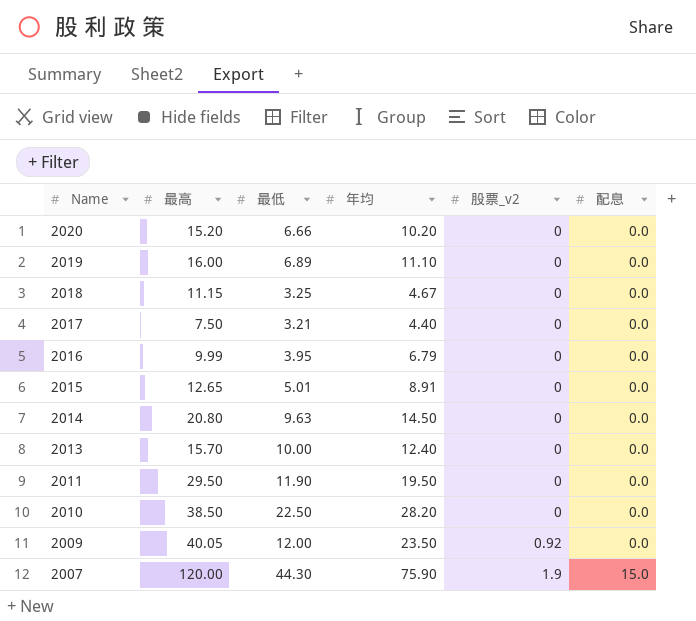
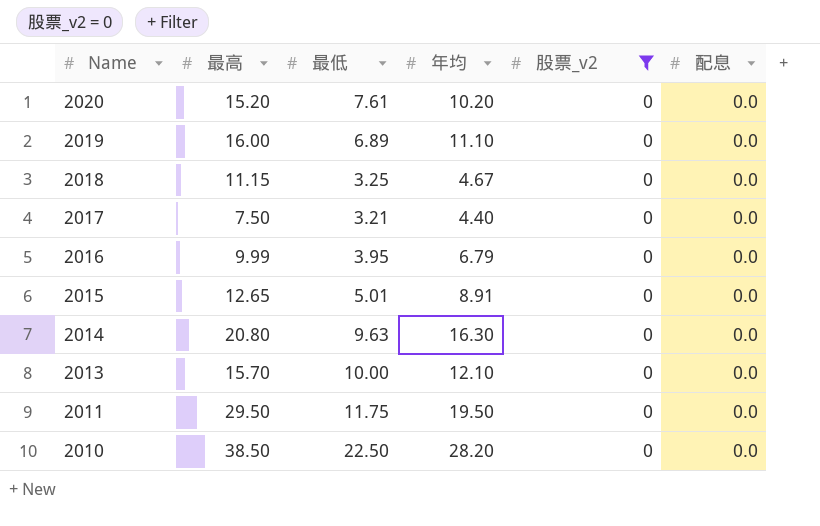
filter: none -> 股票_v2 = 0
2020 | 最低: 6.66 -> 7.61
2014 | 年均: 14.50 -> 16.30
2013 | 年均: 12.40 -> 12.10
2011 | 最低: 11.90 -> 11.75

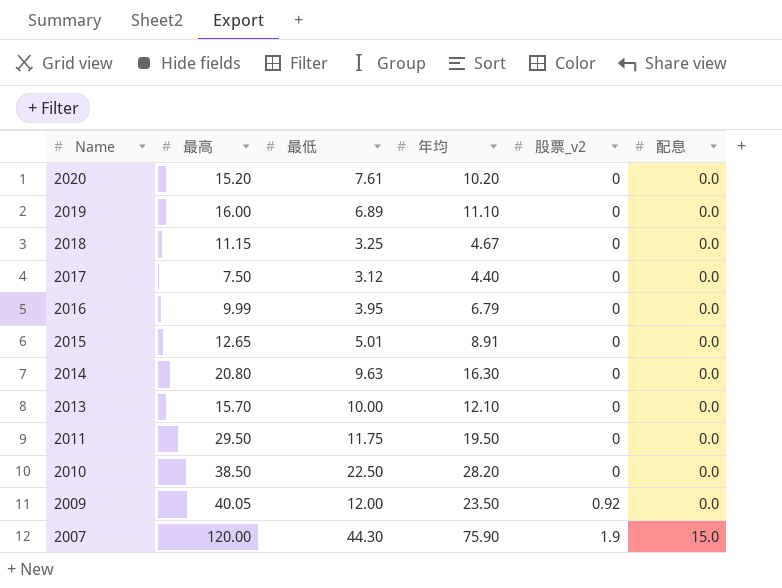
filter: 股票_v2 = 0 -> none
2017 | 最低: 3.21 -> 3.12

